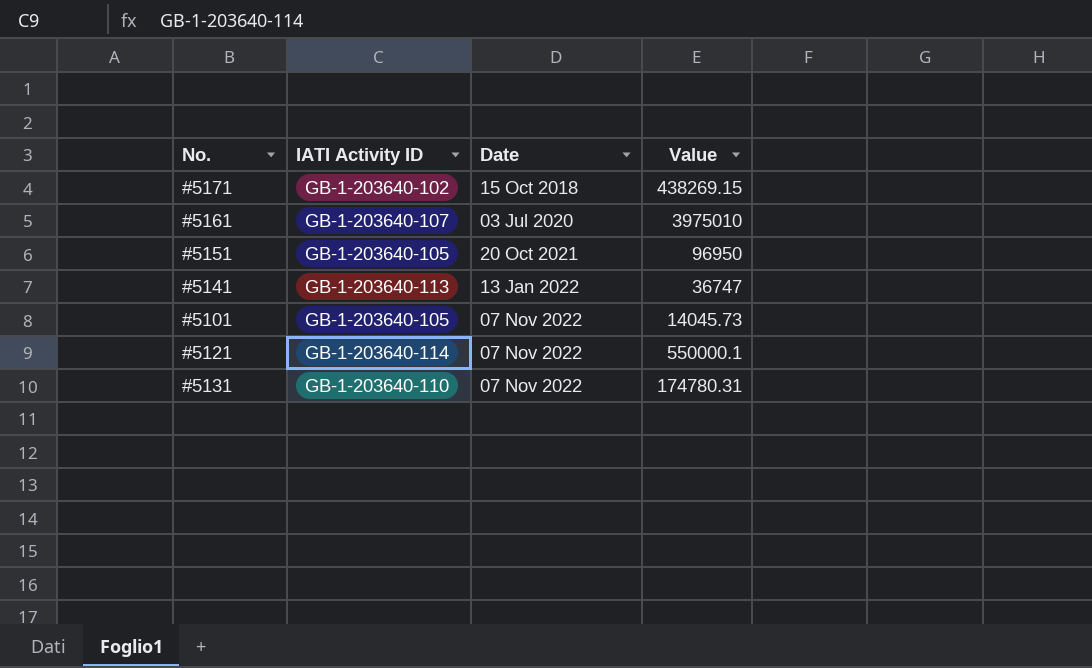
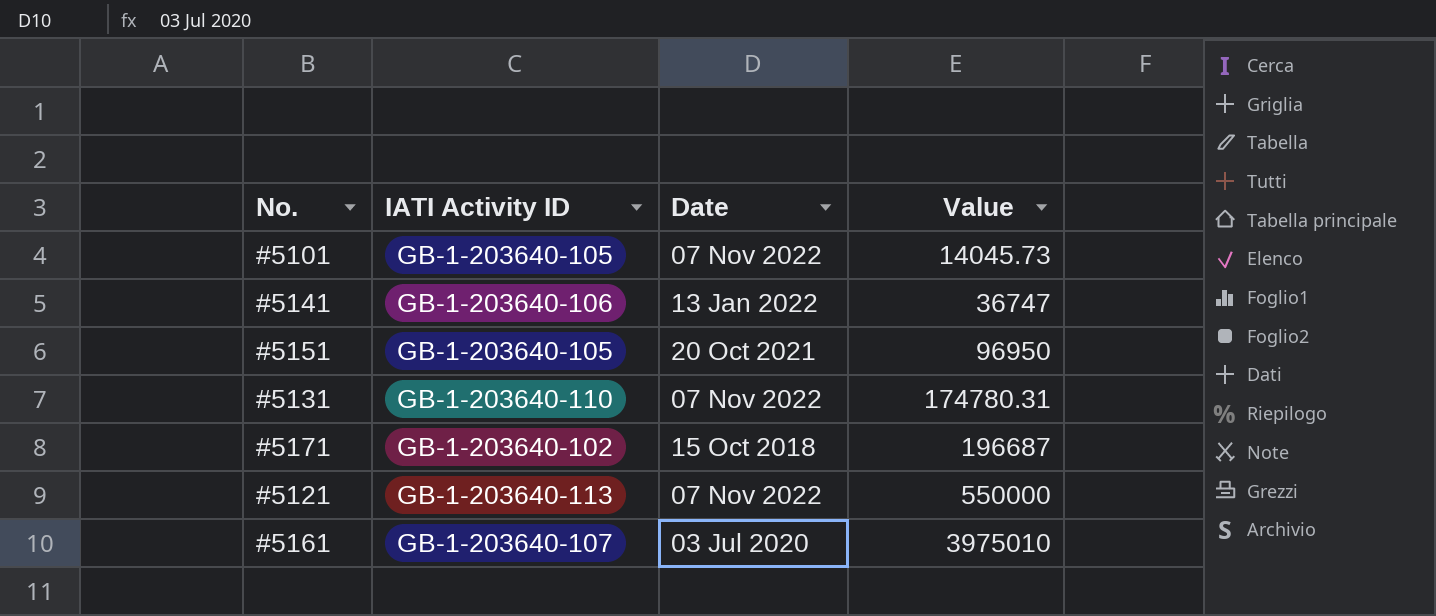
row order: Date ascending -> Value ascending
#5141 | IATI Activity ID: GB-1-203640-113 -> GB-1-203640-106
#5171 | Value: 438269.15 -> 196687
#5121 | IATI Activity ID: GB-1-203640-114 -> GB-1-203640-113
#5121 | Value: 550000.1 -> 550000

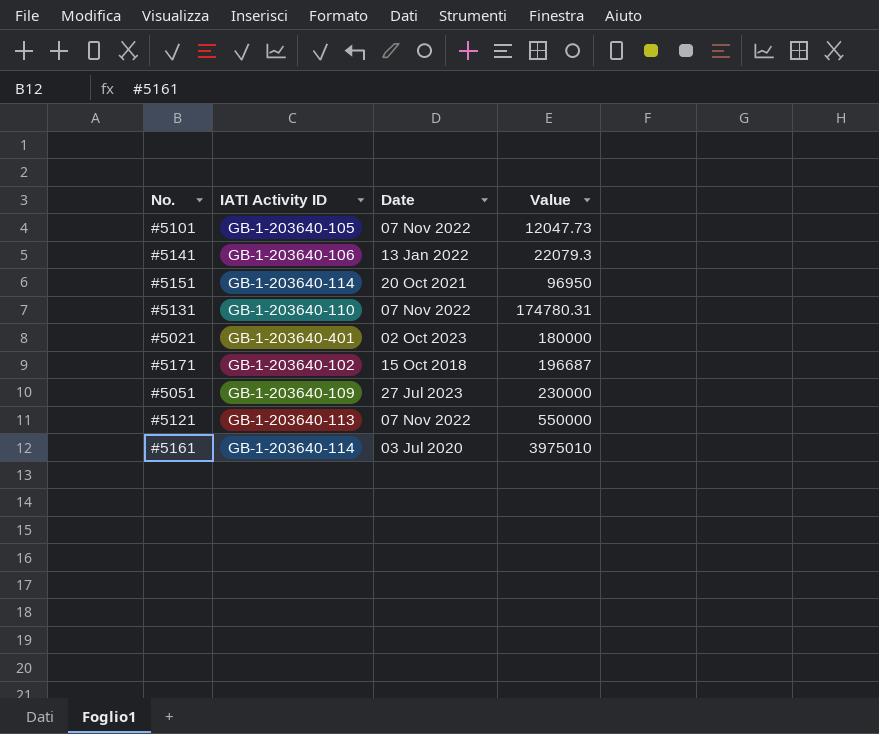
#5101 | Value: 14045.73 -> 12047.73
#5141 | Value: 36747 -> 22079.3
#5151 | IATI Activity ID: GB-1-203640-105 -> GB-1-203640-114
row #5021: none -> GB-1-203640-401 | 02 Oct 2023 | 180000
row #5051: none -> GB-1-203640-109 | 27 Jul 2023 | 230000
#5161 | IATI Activity ID: GB-1-203640-107 -> GB-1-203640-114

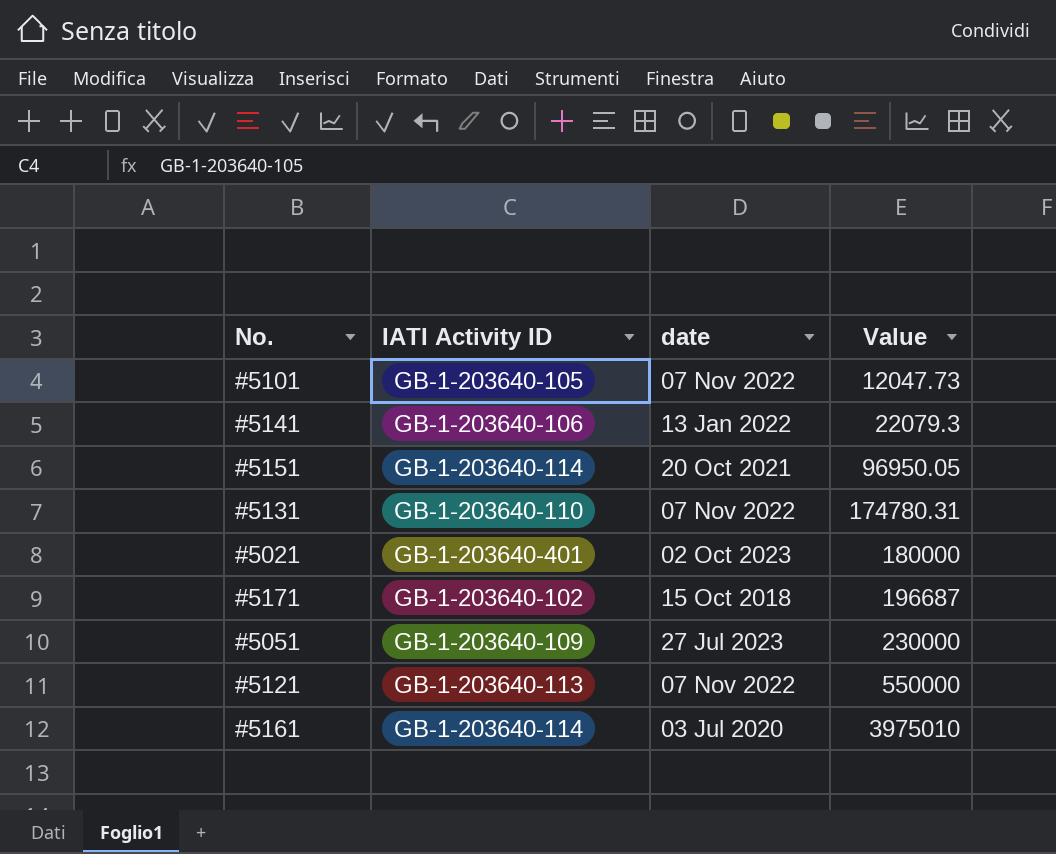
column name: Date -> date
#5151 | Value: 96950 -> 96950.05

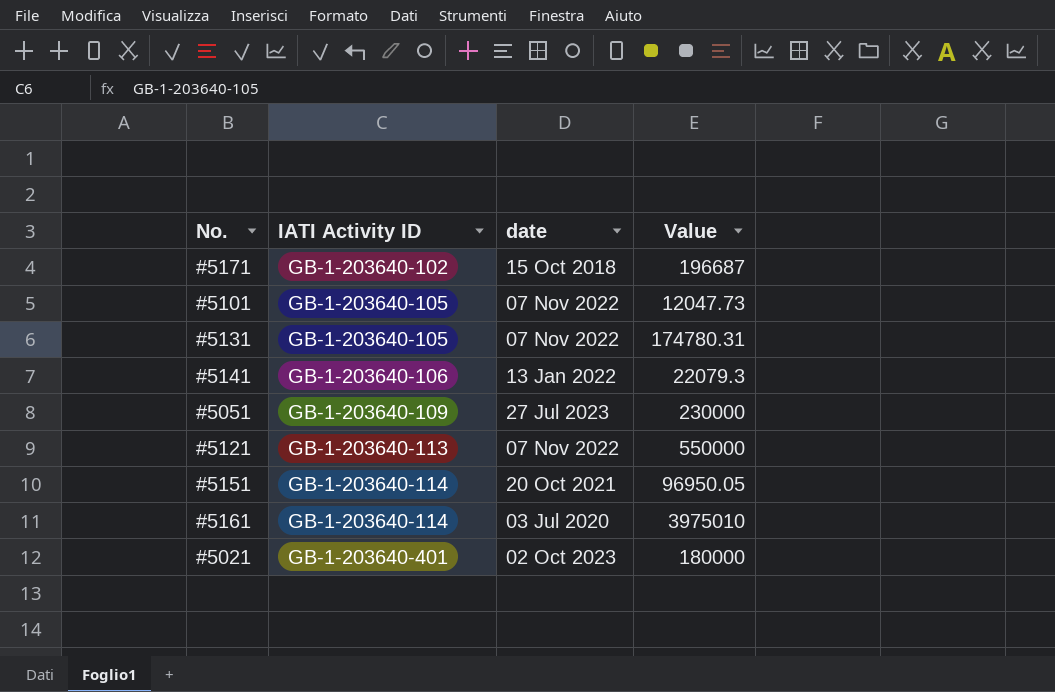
row order: Value ascending -> IATI Activity ID ascending
#5131 | IATI Activity ID: GB-1-203640-110 -> GB-1-203640-105

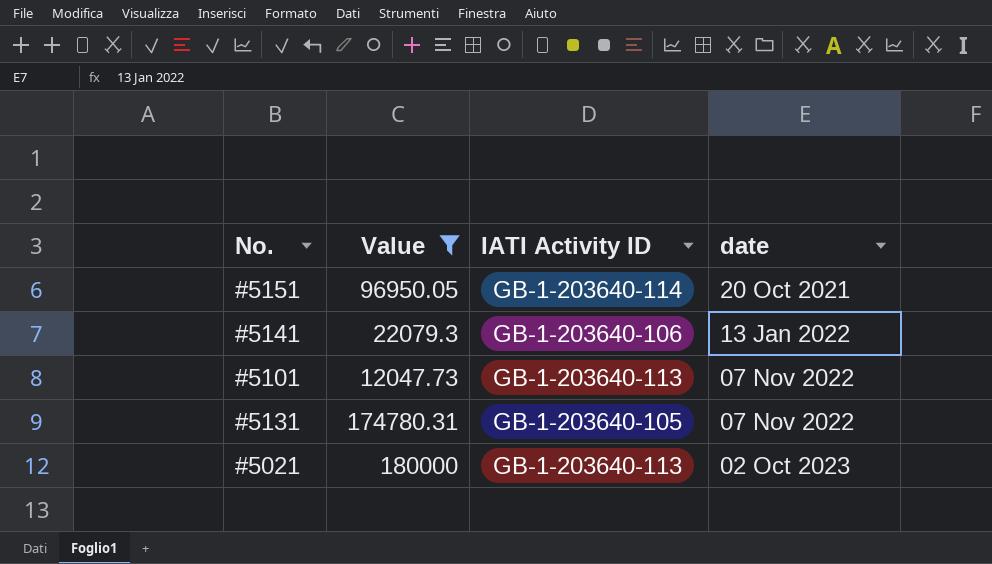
filter: none -> Value <= 180000
row order: IATI Activity ID ascending -> date ascending
column Value | position: 4 -> 2
#5101 | IATI Activity ID: GB-1-203640-105 -> GB-1-203640-113
#5021 | IATI Activity ID: GB-1-203640-401 -> GB-1-203640-113

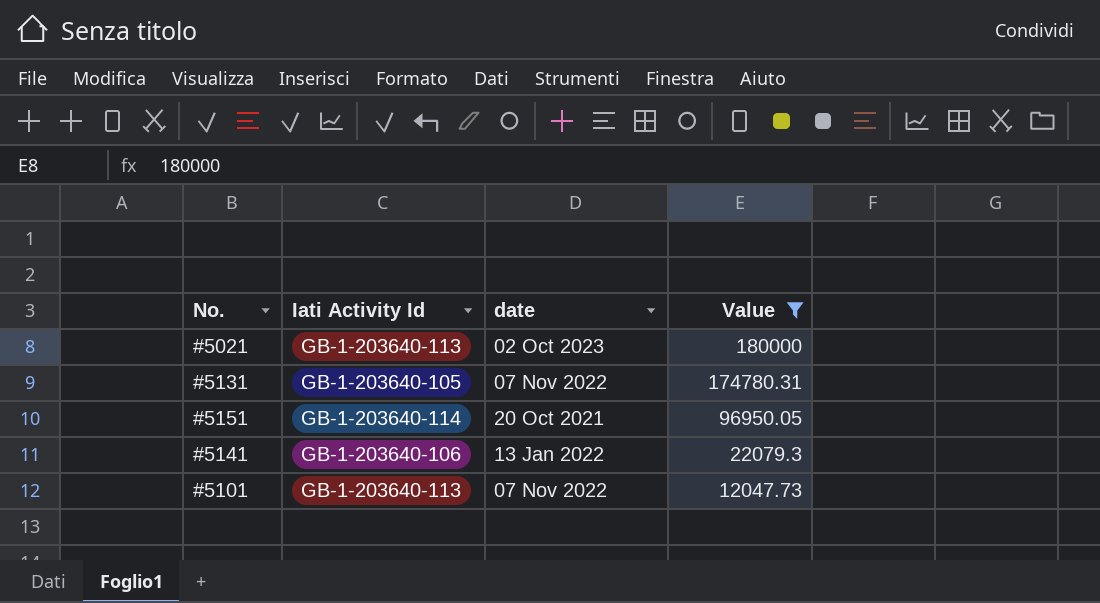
row order: date ascending -> Value descending
column name: IATI Activity ID -> Iati Activity Id
column Value | position: 2 -> 4

